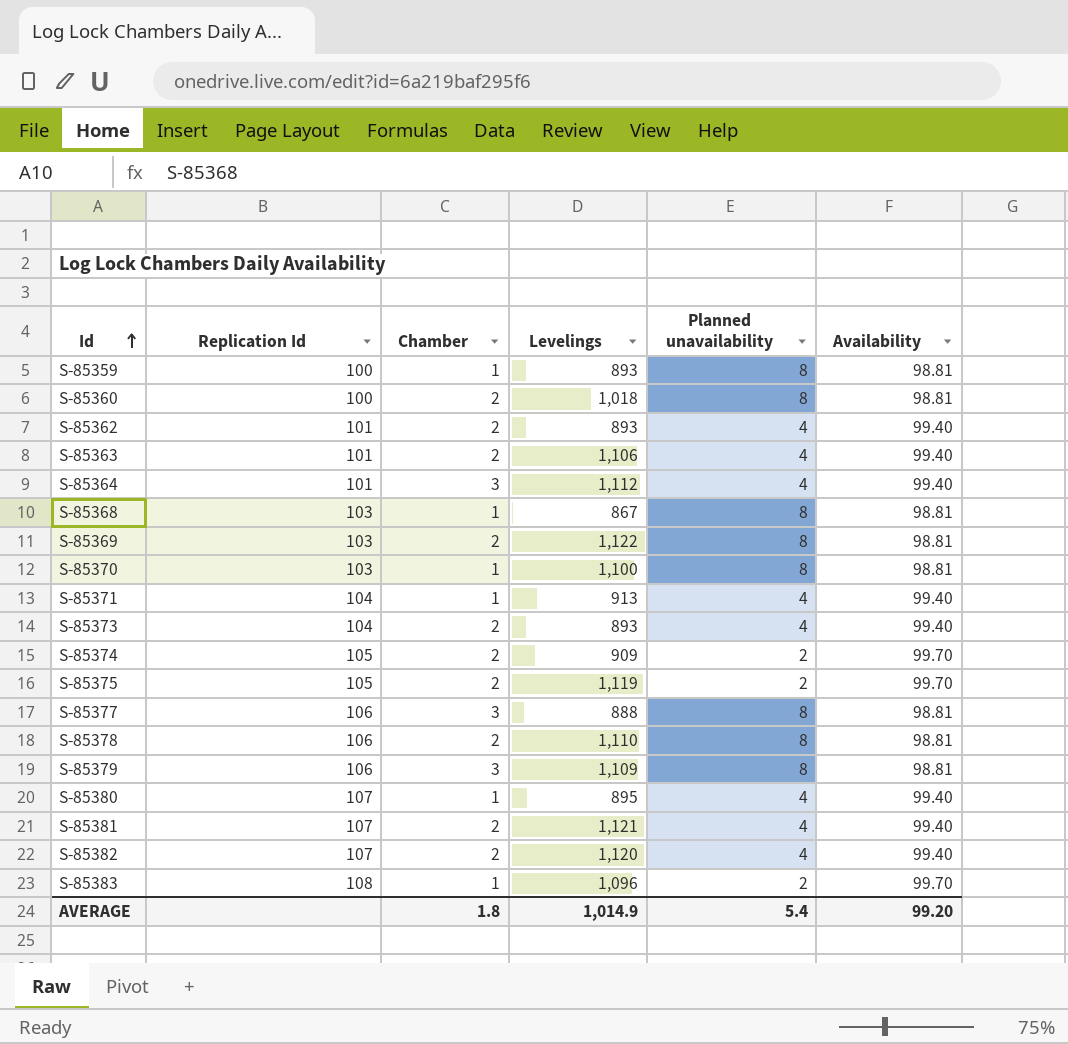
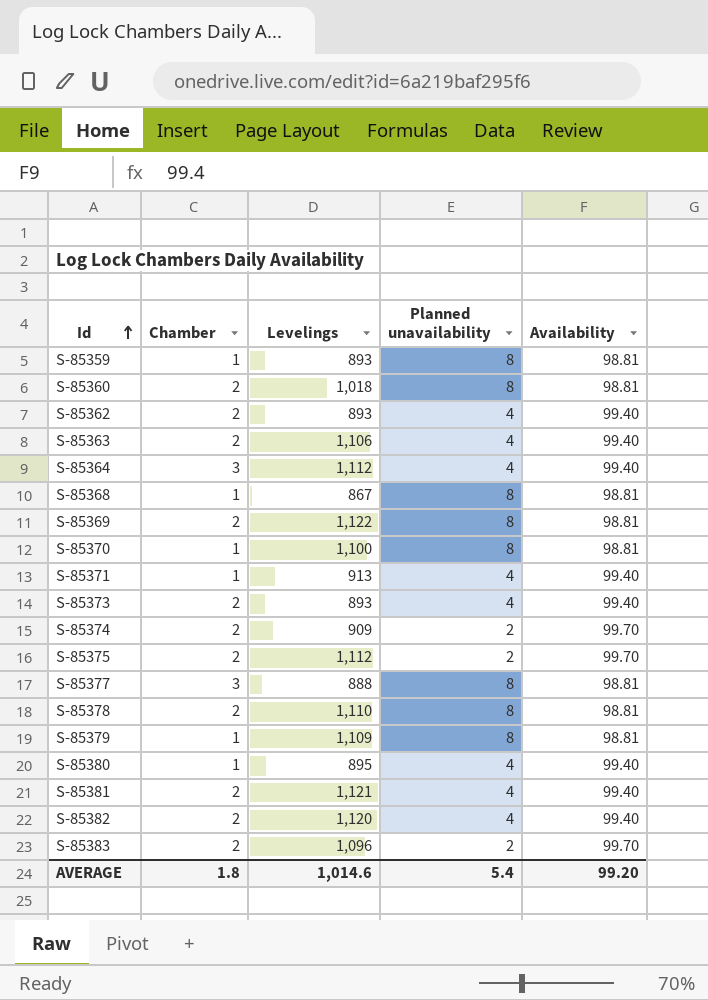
column Replication Id | position: 2 -> none
S-85375 | Levelings: 1,119 -> 1,112
S-85379 | Chamber: 3 -> 1
S-85383 | Chamber: 1 -> 2
AVERAGE | Levelings: 1,014.9 -> 1,014.6

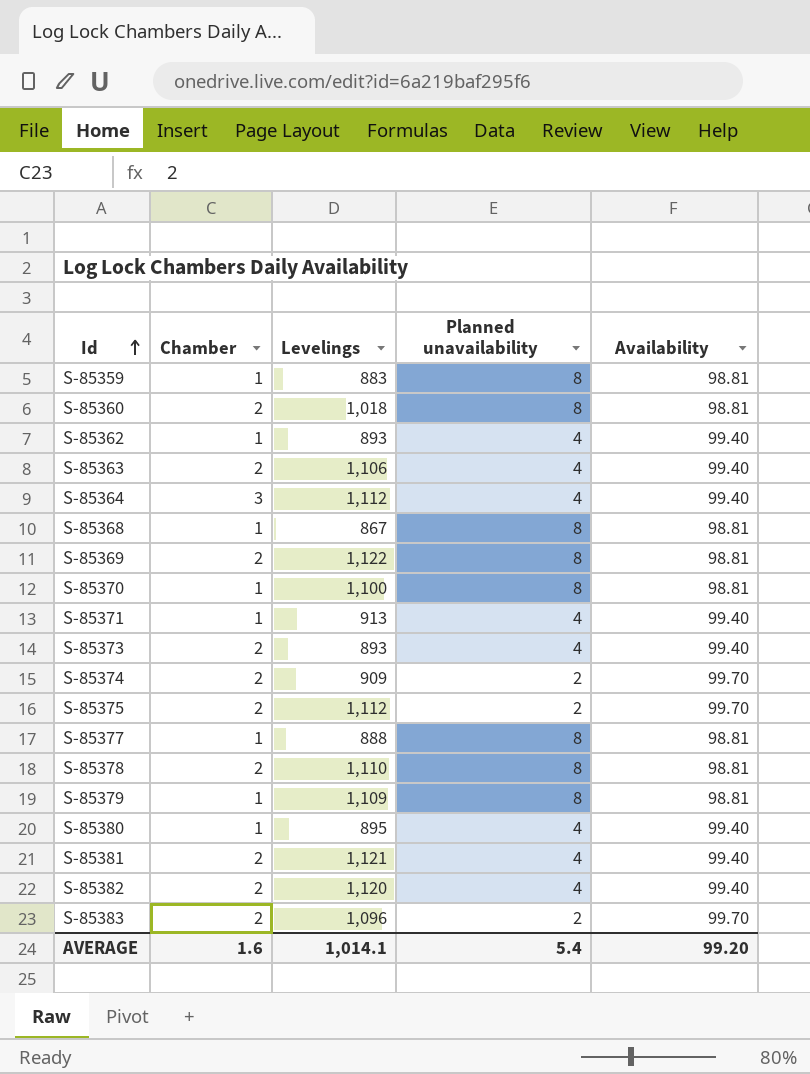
S-85359 | Levelings: 893 -> 883
S-85362 | Chamber: 2 -> 1
S-85377 | Chamber: 3 -> 1
AVERAGE | Chamber: 1.8 -> 1.6
AVERAGE | Levelings: 1,014.6 -> 1,014.1

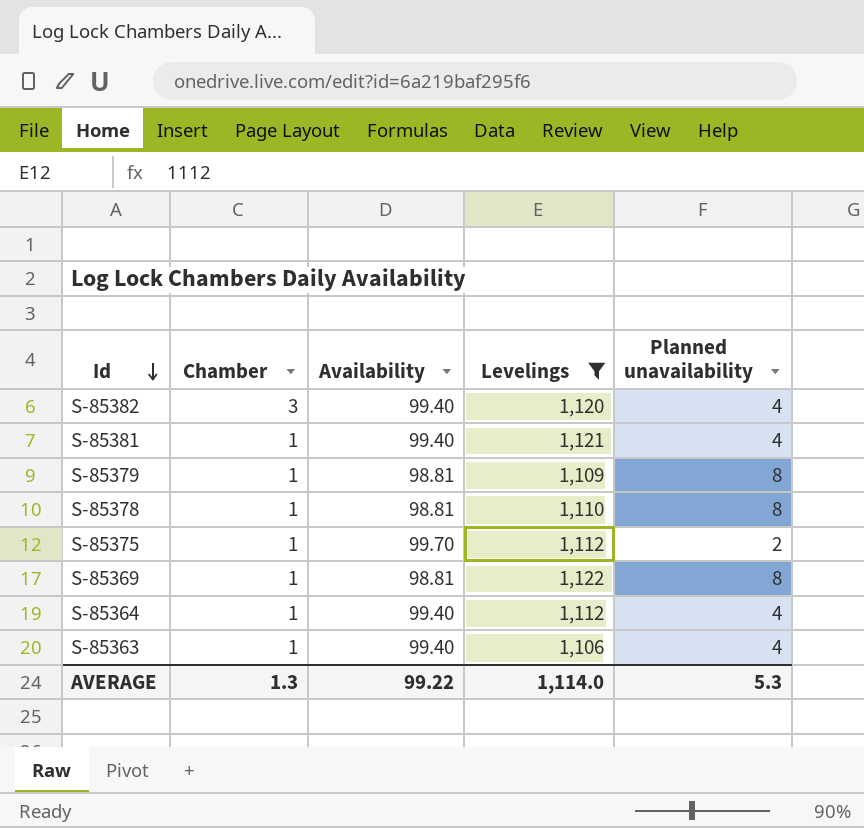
filter: none -> Levelings >= 1,106
row order: Id ascending -> Id descending
column Availability | position: 5 -> 3
S-85382 | Chamber: 2 -> 3
S-85381 | Chamber: 2 -> 1
S-85378 | Chamber: 2 -> 1
S-85375 | Chamber: 2 -> 1
S-85369 | Chamber: 2 -> 1
S-85364 | Chamber: 3 -> 1
S-85363 | Chamber: 2 -> 1
AVERAGE | Chamber: 1.6 -> 1.3
AVERAGE | Availability: 99.20 -> 99.22
AVERAGE | Levelings: 1,014.1 -> 1,114.0
AVERAGE | Planned unavailability: 5.4 -> 5.3

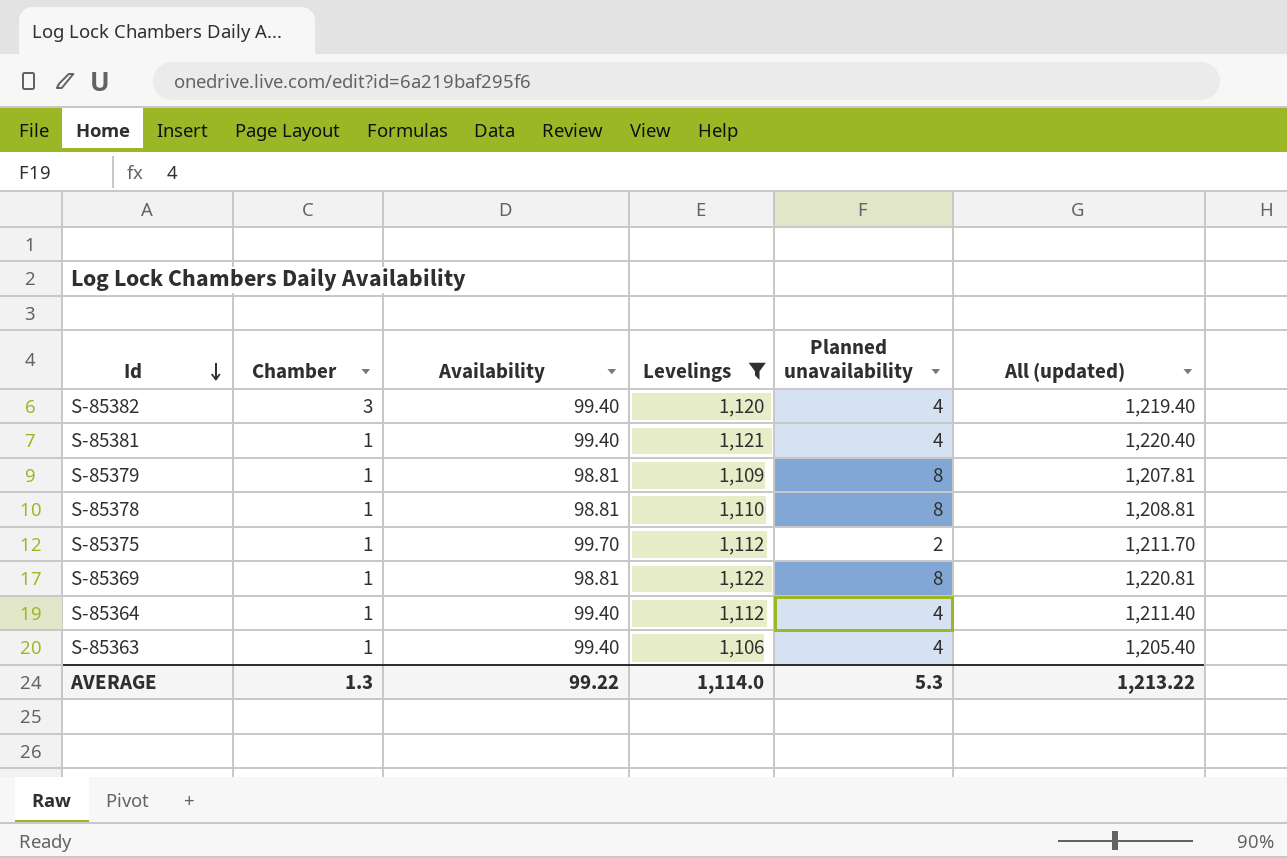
column All (updated) | formula: none -> [Availability] + [Levelings]

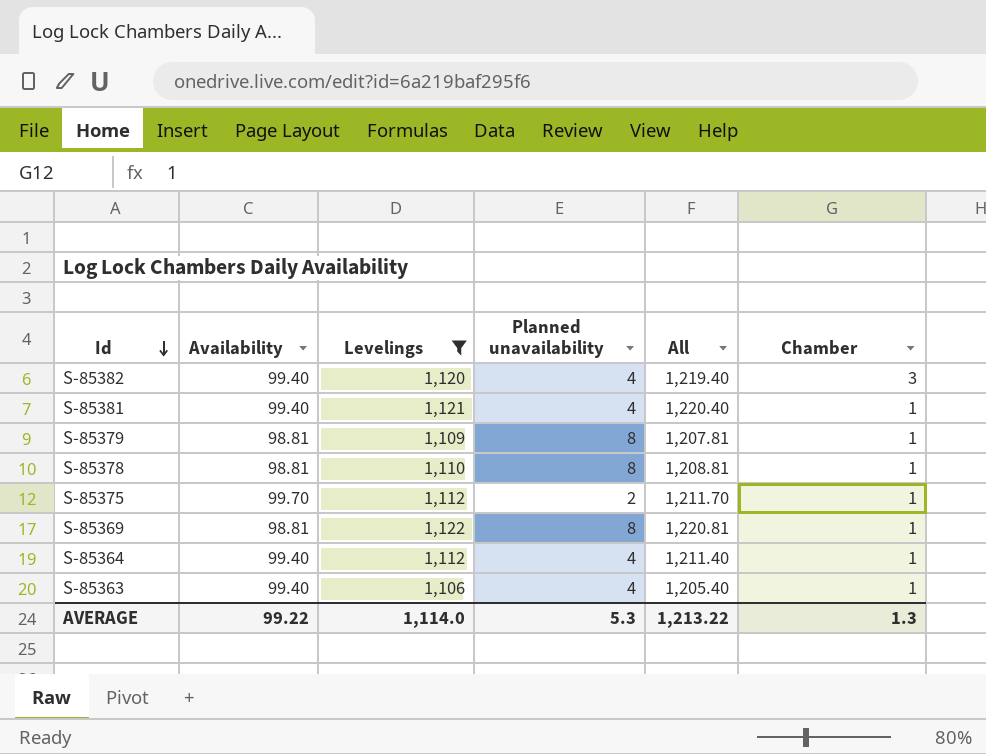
column name: All (updated) -> All
column Chamber | position: 2 -> 6

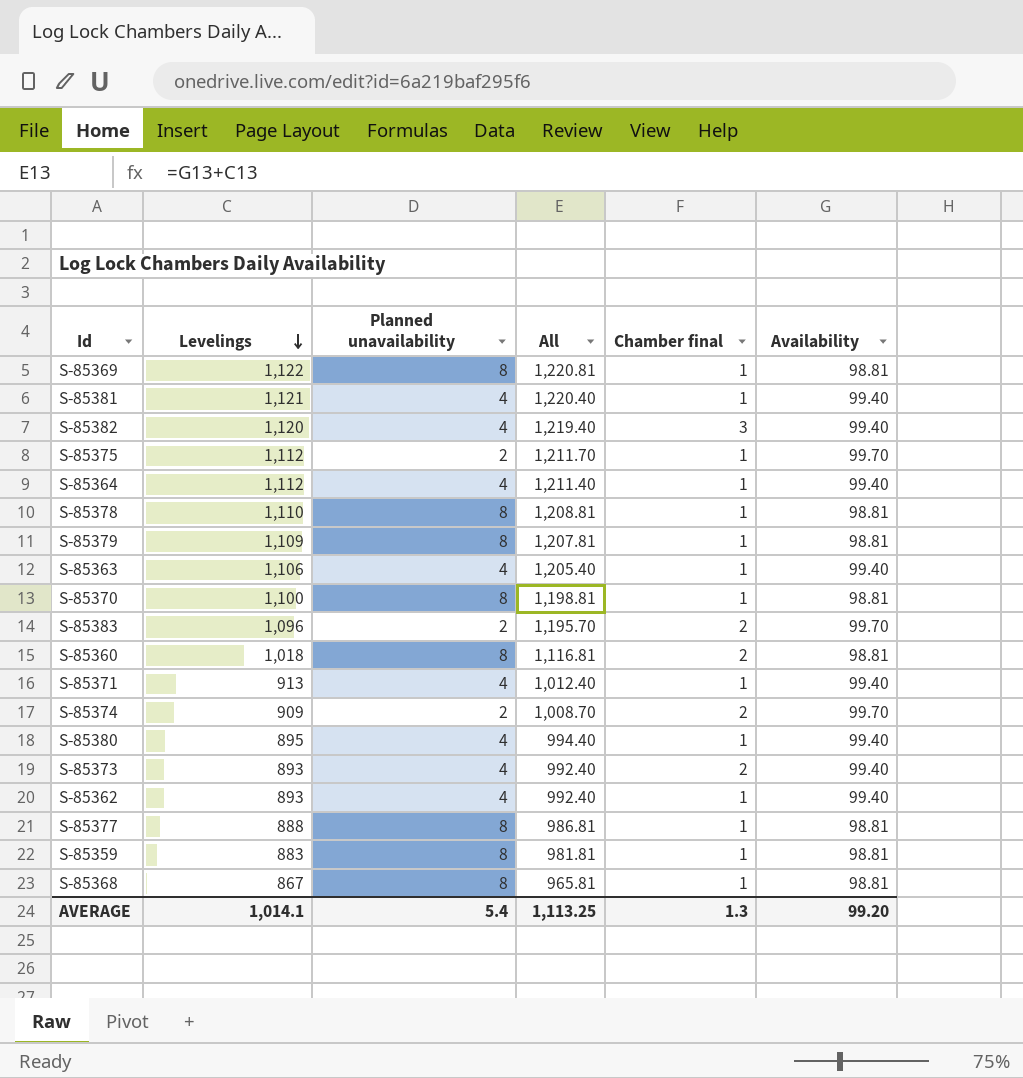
filter: Levelings >= 1,106 -> none
row order: Id descending -> Levelings descending
column name: Chamber -> Chamber final
column Availability | position: 2 -> 6
AVERAGE | Levelings: 1,114.0 -> 1,014.1
AVERAGE | Planned unavailability: 5.3 -> 5.4
AVERAGE | All: 1,213.22 -> 1,113.25
AVERAGE | Availability: 99.22 -> 99.20

